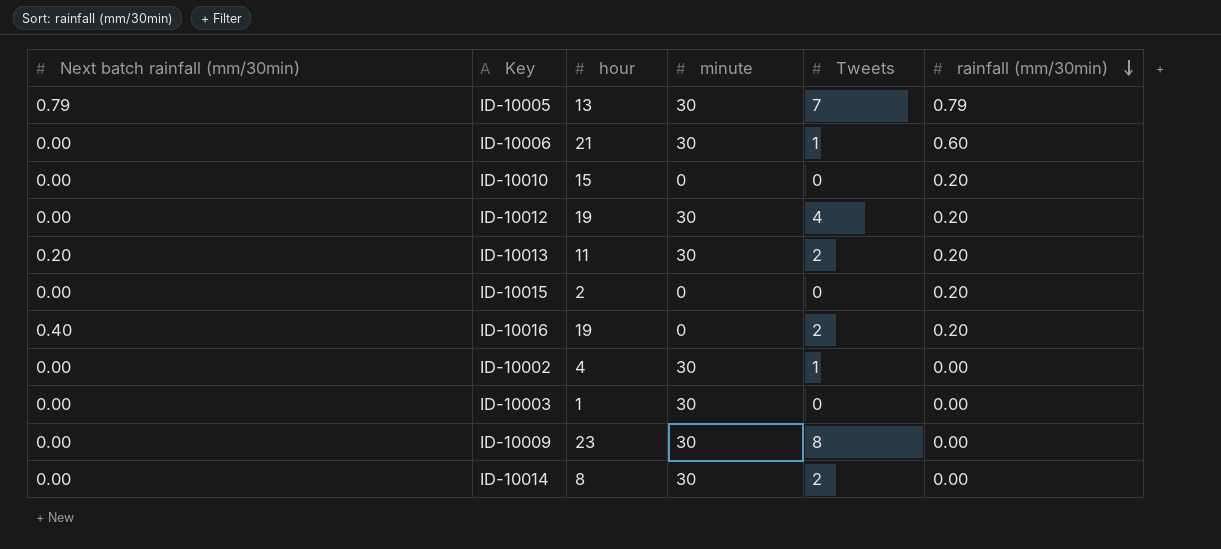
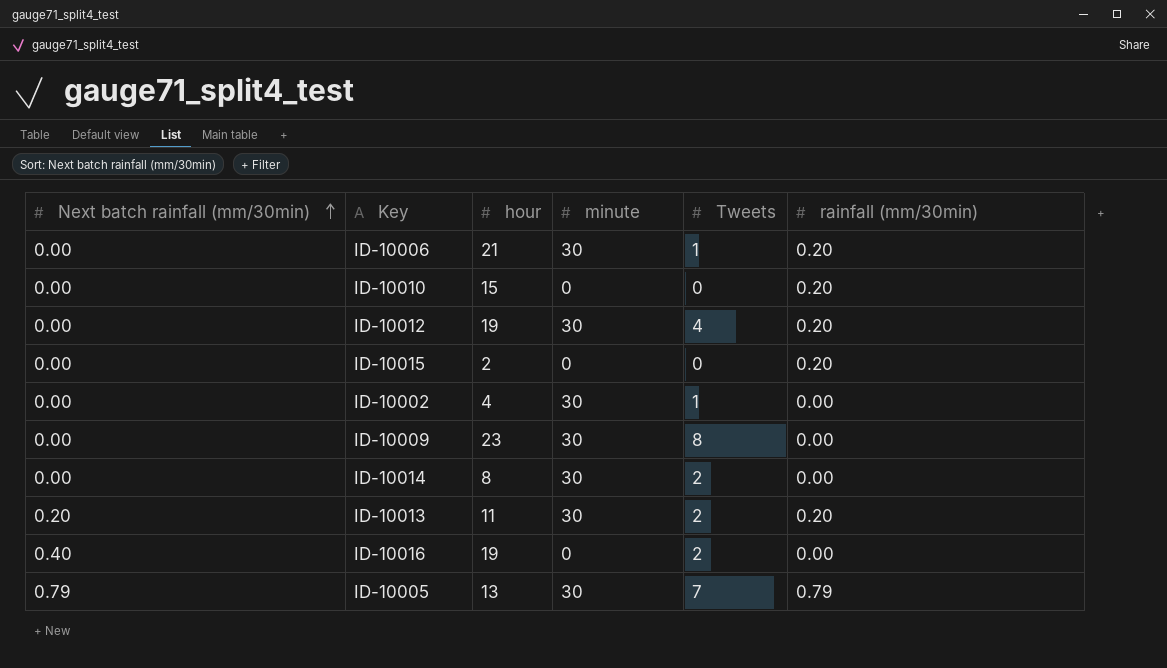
row order: rainfall (mm/30min) descending -> Next batch rainfall (mm/30min) ascending
row ID-10003: 0.00 | 1 | 30 | 0 | 0.00 -> none
ID-10006 | rainfall (mm/30min): 0.60 -> 0.20
ID-10016 | rainfall (mm/30min): 0.20 -> 0.00

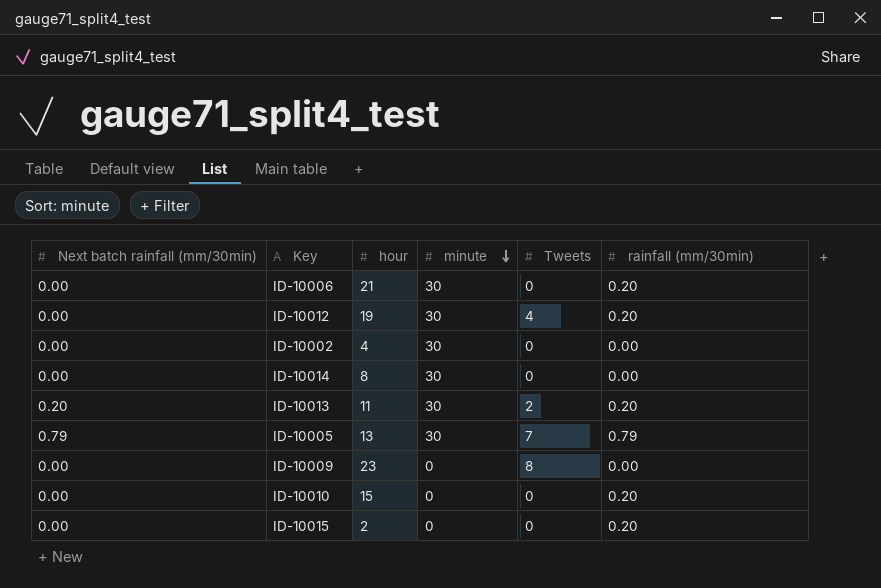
row order: Next batch rainfall (mm/30min) ascending -> minute descending
row ID-10016: 0.40 | 19 | 0 | 2 | 0.00 -> none
ID-10006 | Tweets: 1 -> 0
ID-10002 | Tweets: 1 -> 0
ID-10014 | Tweets: 2 -> 0
ID-10009 | minute: 30 -> 0

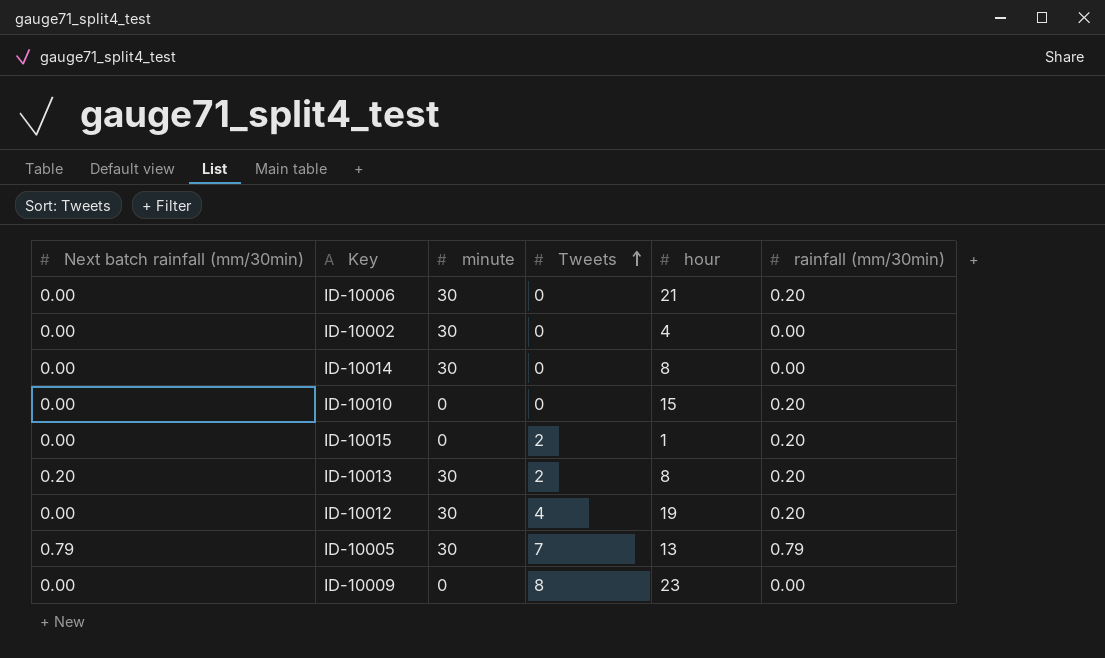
row order: minute descending -> Tweets ascending
column hour | position: 3 -> 5
ID-10015 | Tweets: 0 -> 2
ID-10015 | hour: 2 -> 1
ID-10013 | hour: 11 -> 8

